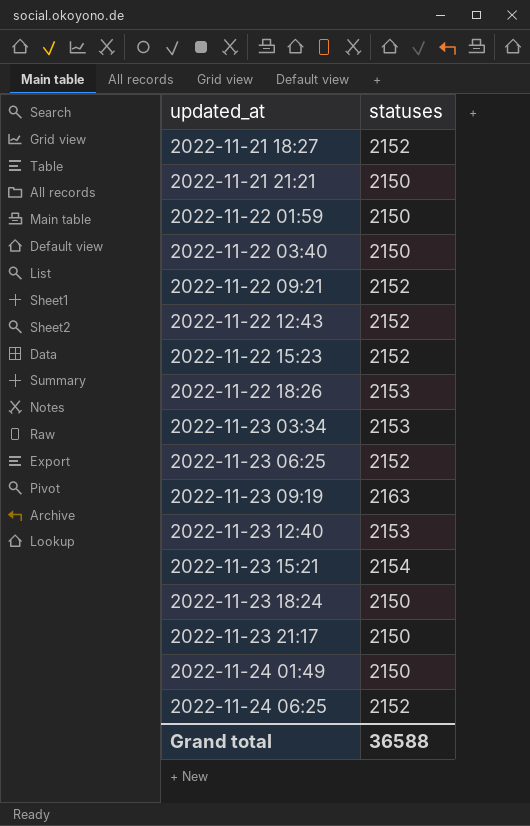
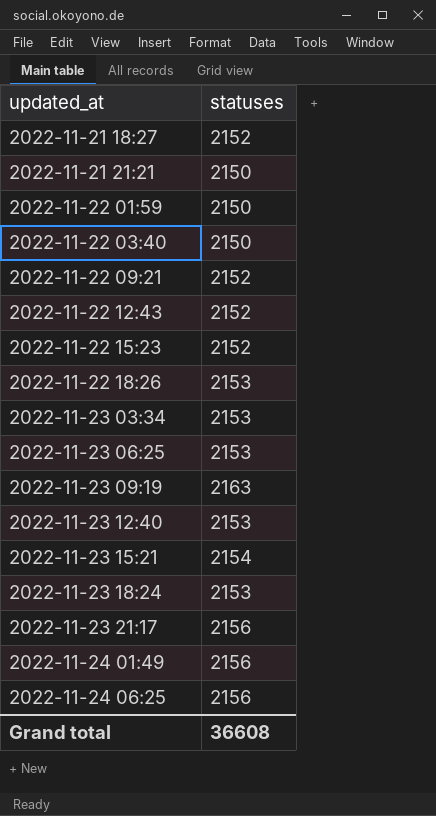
2022-11-23 06:25 | statuses: 2152 -> 2153
2022-11-23 18:24 | statuses: 2150 -> 2153
2022-11-23 21:17 | statuses: 2150 -> 2156
2022-11-24 01:49 | statuses: 2150 -> 2156
2022-11-24 06:25 | statuses: 2152 -> 2156
Grand total | statuses: 36588 -> 36608

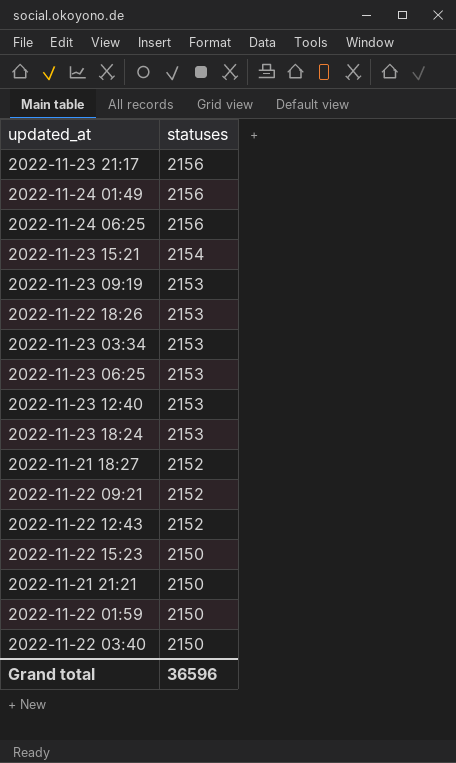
row order: updated_at ascending -> statuses descending
2022-11-23 09:19 | statuses: 2163 -> 2153
2022-11-22 15:23 | statuses: 2152 -> 2150
Grand total | statuses: 36608 -> 36596

